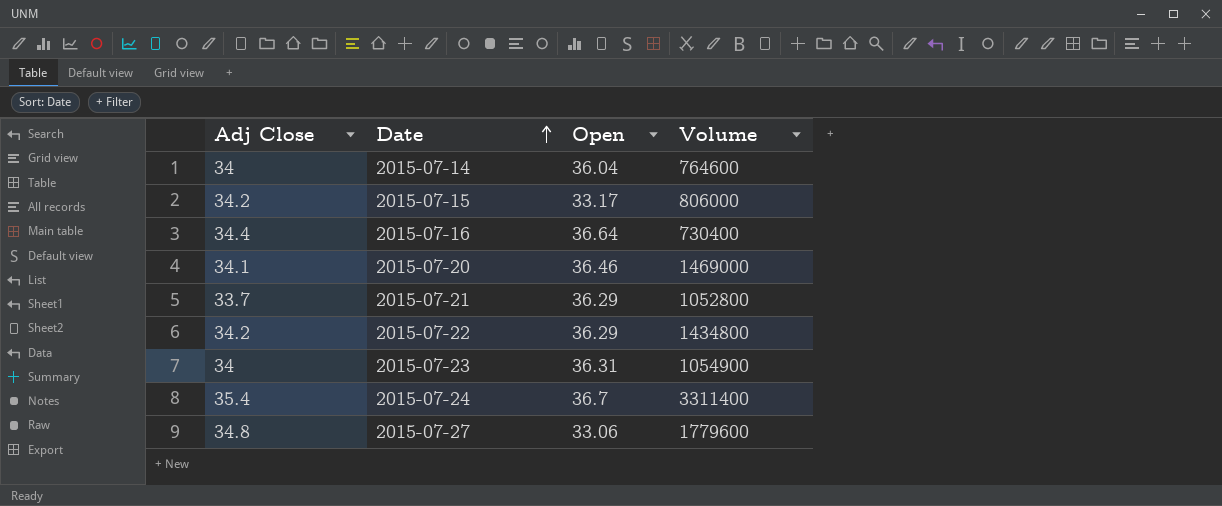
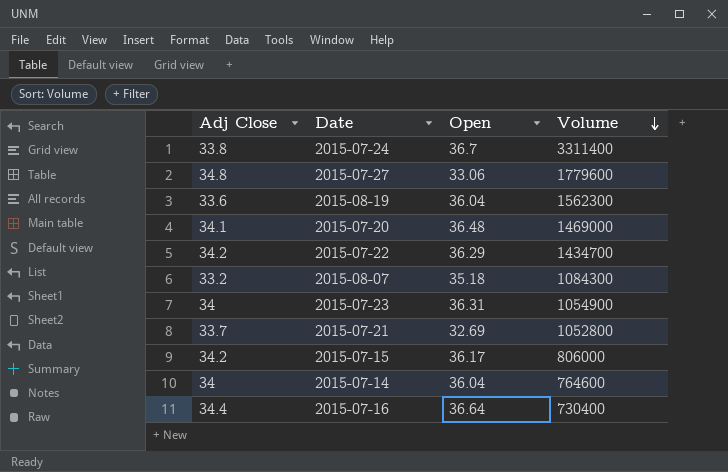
row order: Date ascending -> Volume descending
2015-07-24 | Adj Close: 35.4 -> 33.8
row 2015-08-19: none -> 33.6 | 36.04 | 1562300
2015-07-20 | Open: 36.46 -> 36.48
2015-07-22 | Volume: 1434800 -> 1434700
row 2015-08-07: none -> 33.2 | 35.18 | 1084300
2015-07-21 | Open: 36.29 -> 32.69
2015-07-15 | Open: 33.17 -> 36.17

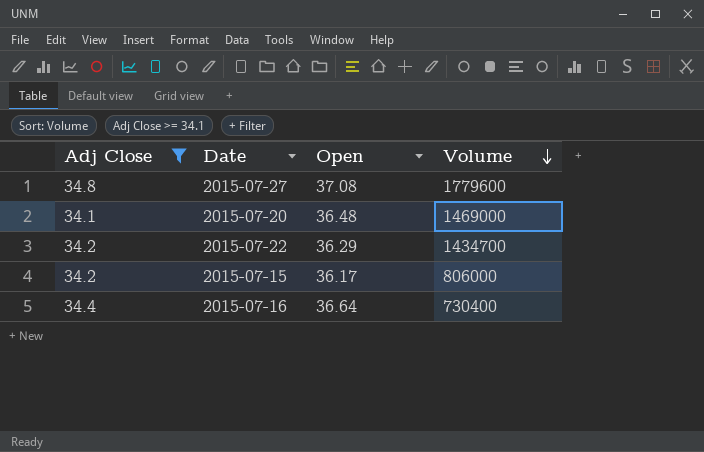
filter: none -> Adj Close >= 34.1
2015-07-27 | Open: 33.06 -> 37.08

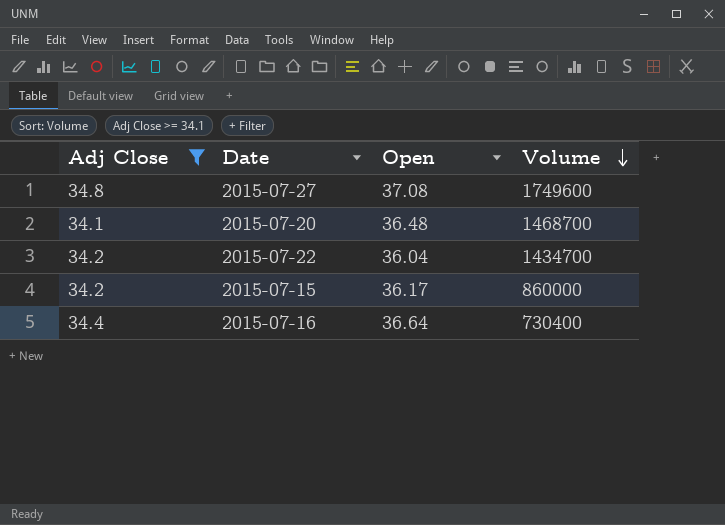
2015-07-27 | Volume: 1779600 -> 1749600
2015-07-20 | Volume: 1469000 -> 1468700
2015-07-22 | Open: 36.29 -> 36.04
2015-07-15 | Volume: 806000 -> 860000

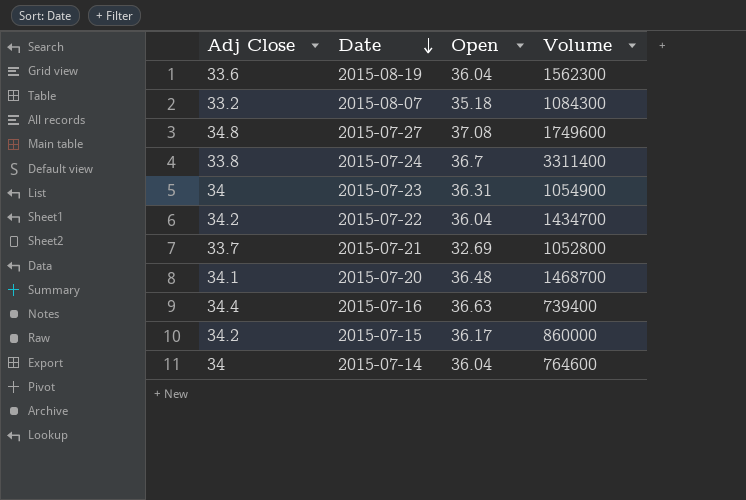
filter: Adj Close >= 34.1 -> none
row order: Volume descending -> Date descending
2015-07-16 | Open: 36.64 -> 36.63
2015-07-16 | Volume: 730400 -> 739400

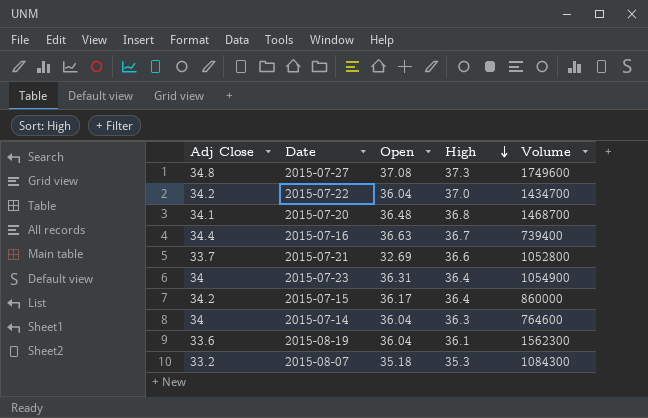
row order: Date descending -> High descending
column High | position: none -> 4
row 2015-07-24: 33.8 | 36.7 | 3311400 -> none

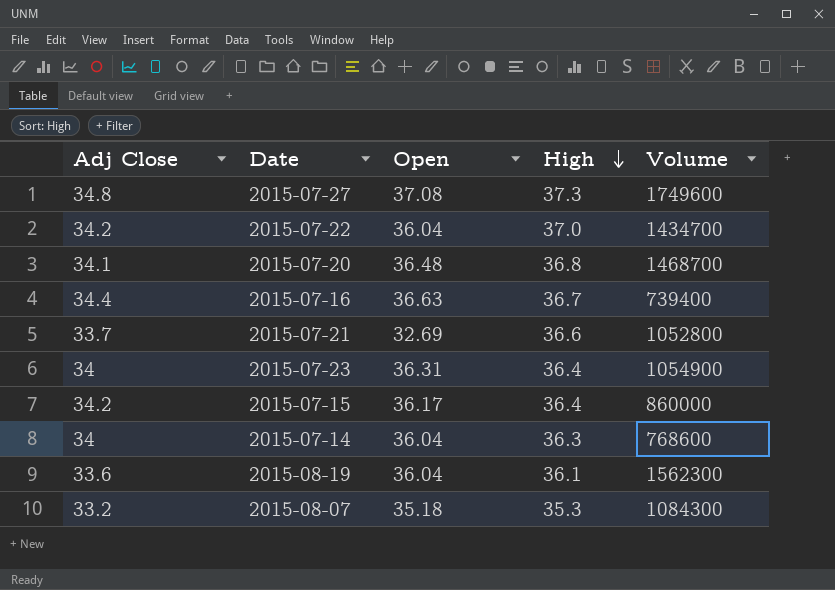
2015-07-14 | Volume: 764600 -> 768600

